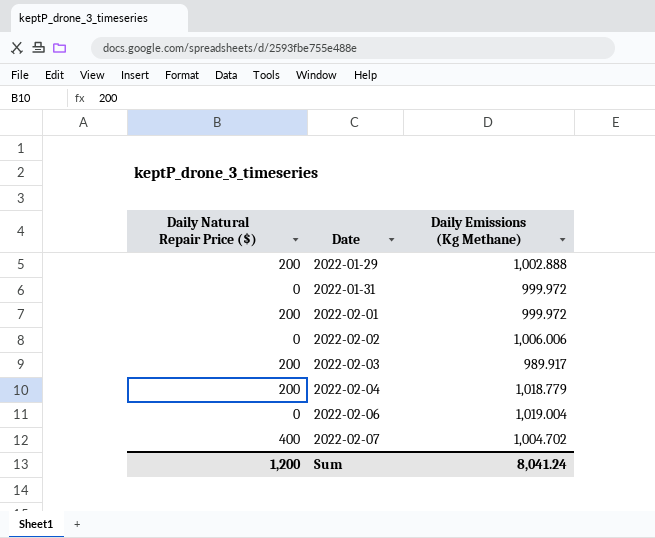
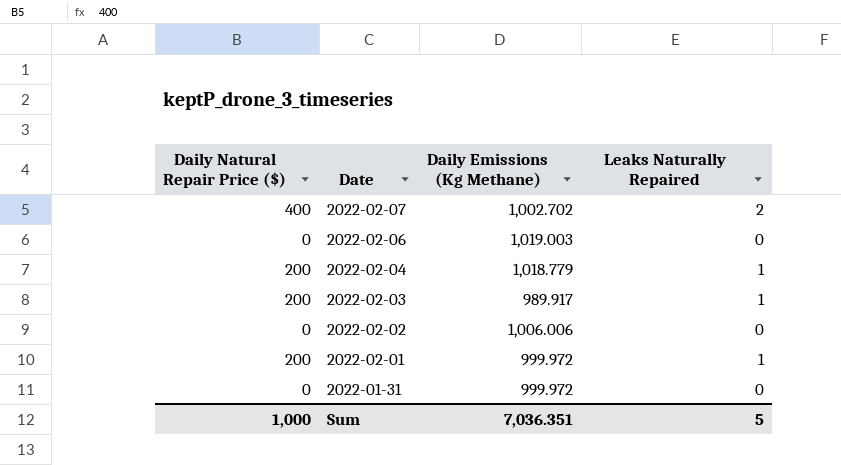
row order: Date ascending -> Date descending
column Leaks Naturally Repaired | position: none -> 4
row 2022-01-29: 200 | 1,002.888 -> none
2022-02-07 | Daily Emissions (Kg Methane): 1,004.702 -> 1,002.702
2022-02-06 | Daily Emissions (Kg Methane): 1,019.004 -> 1,019.003
Sum | Daily Natural Repair Price ($): 1,200 -> 1,000
Sum | Daily Emissions (Kg Methane): 8,041.24 -> 7,036.351

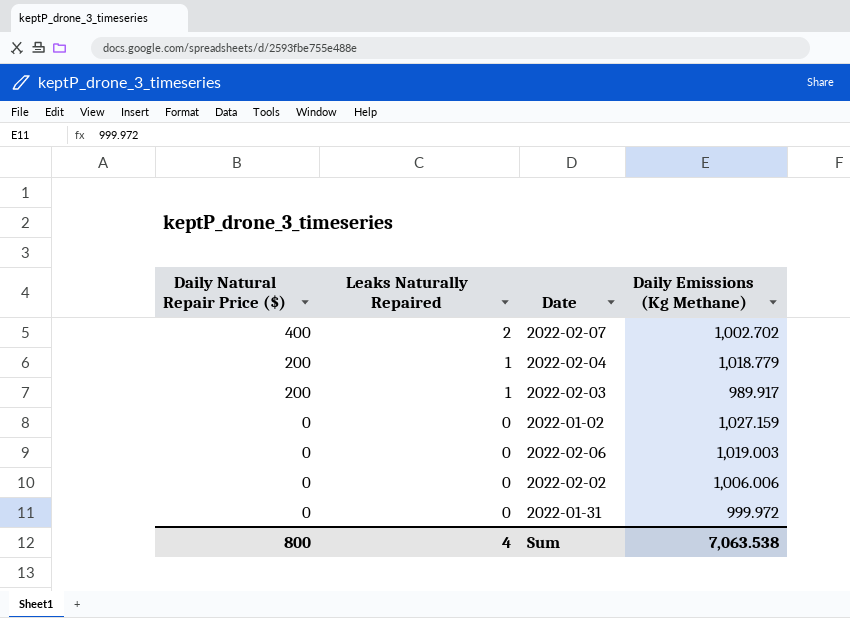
row order: Date descending -> Daily Natural Repair Price ($) descending
column Leaks Naturally Repaired | position: 4 -> 2
row 2022-02-01: 200 | 999.972 | 1 -> none
row 2022-01-02: none -> 0 | 0 | 1,027.159
Sum | Daily Natural Repair Price ($): 1,000 -> 800
Sum | Leaks Naturally Repaired: 5 -> 4
Sum | Daily Emissions (Kg Methane): 7,036.351 -> 7,063.538

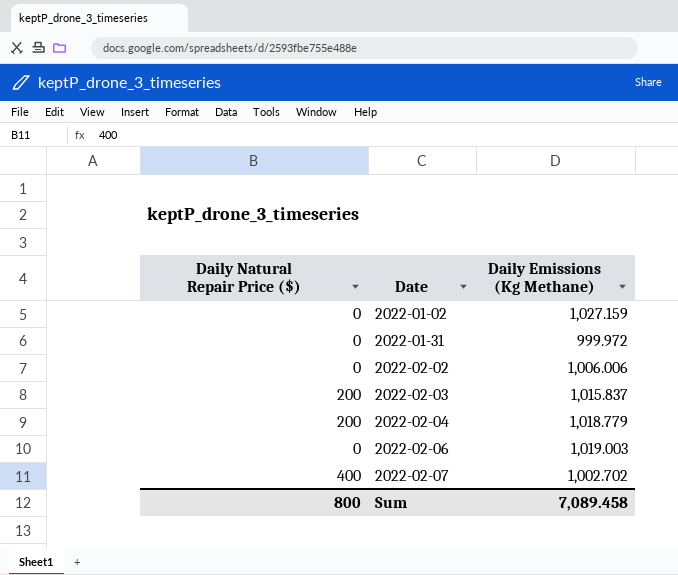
row order: Daily Natural Repair Price ($) descending -> Date ascending
column Leaks Naturally Repaired | position: 2 -> none
2022-02-03 | Daily Emissions (Kg Methane): 989.917 -> 1,015.837
Sum | Daily Emissions (Kg Methane): 7,063.538 -> 7,089.458

